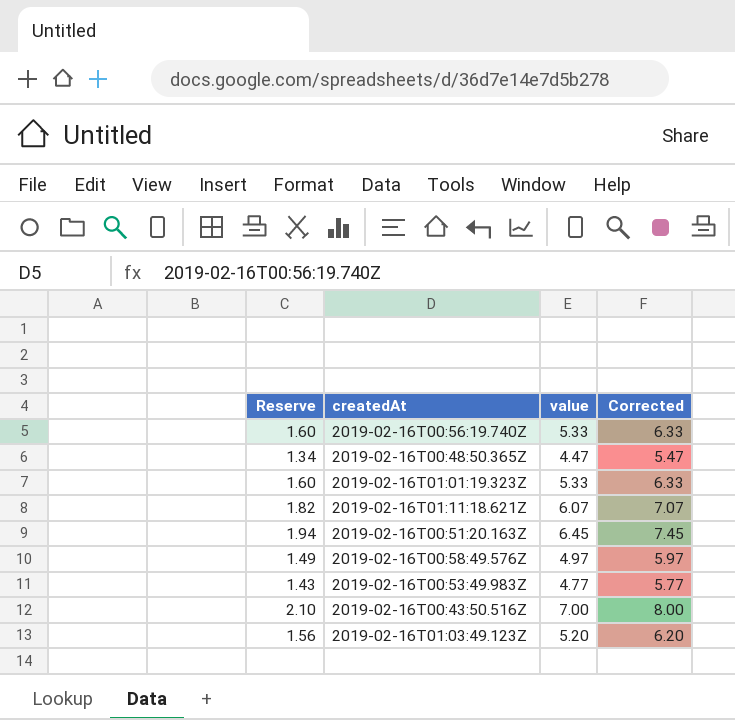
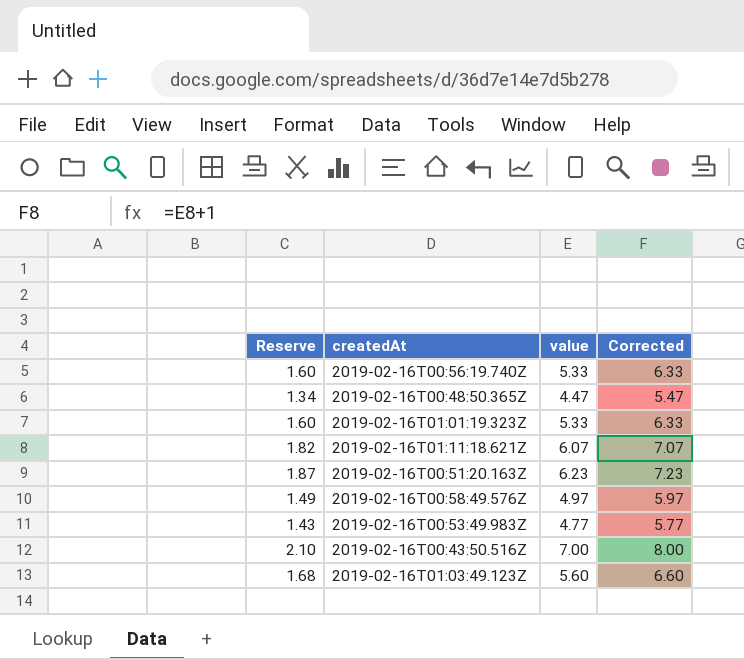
2019-02-16T00:51:20.163Z | Reserve: 1.94 -> 1.87
2019-02-16T00:51:20.163Z | value: 6.45 -> 6.23
2019-02-16T00:51:20.163Z | Corrected: 7.45 -> 7.23
2019-02-16T01:03:49.123Z | Reserve: 1.56 -> 1.68
2019-02-16T01:03:49.123Z | value: 5.20 -> 5.60
2019-02-16T01:03:49.123Z | Corrected: 6.20 -> 6.60

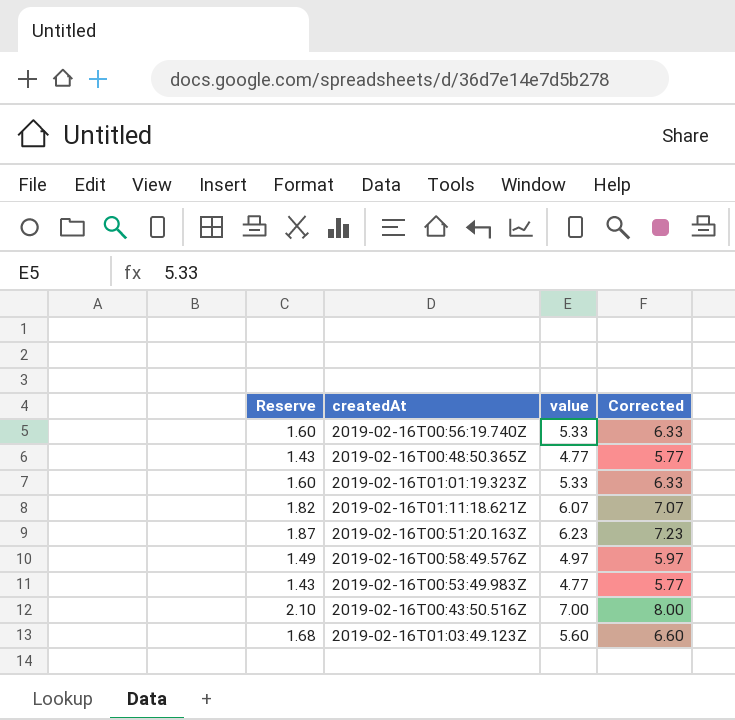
2019-02-16T00:48:50.365Z | Reserve: 1.34 -> 1.43
2019-02-16T00:48:50.365Z | value: 4.47 -> 4.77
2019-02-16T00:48:50.365Z | Corrected: 5.47 -> 5.77

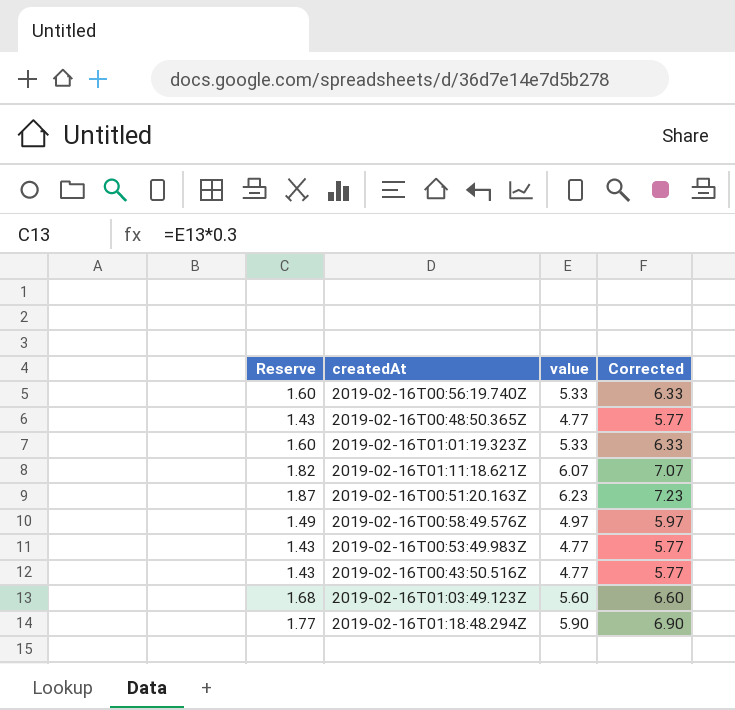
2019-02-16T00:43:50.516Z | Reserve: 2.10 -> 1.43
2019-02-16T00:43:50.516Z | value: 7.00 -> 4.77
2019-02-16T00:43:50.516Z | Corrected: 8.00 -> 5.77
row 2019-02-16T01:18:48.294Z: none -> 1.77 | 5.90 | 6.90

